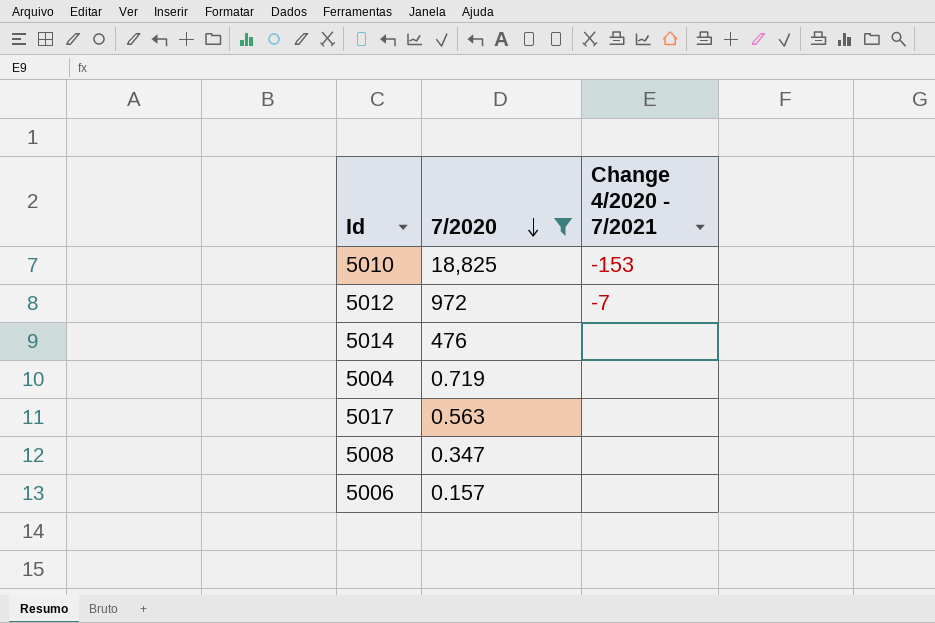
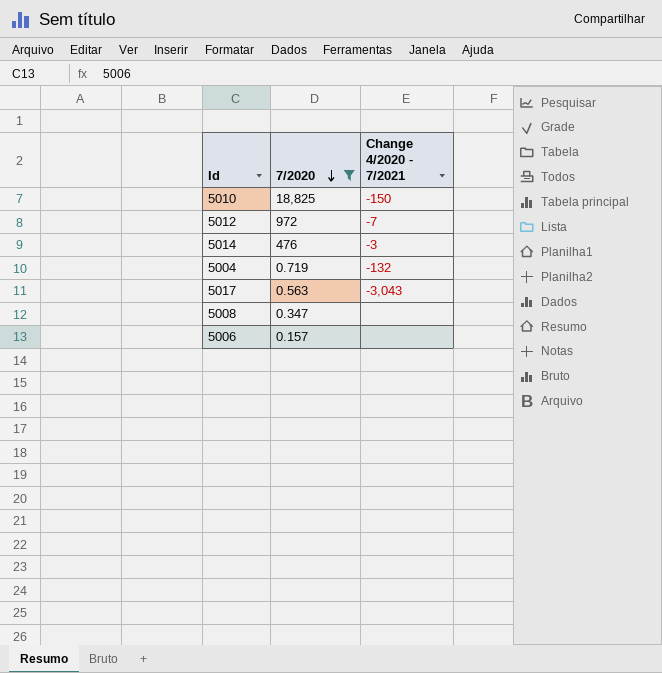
5010 | Change 4/2020 - 7/2021: -153 -> -150
5014 | Change 4/2020 - 7/2021: none -> -3
5004 | Change 4/2020 - 7/2021: none -> -132
5017 | Change 4/2020 - 7/2021: none -> -3,043

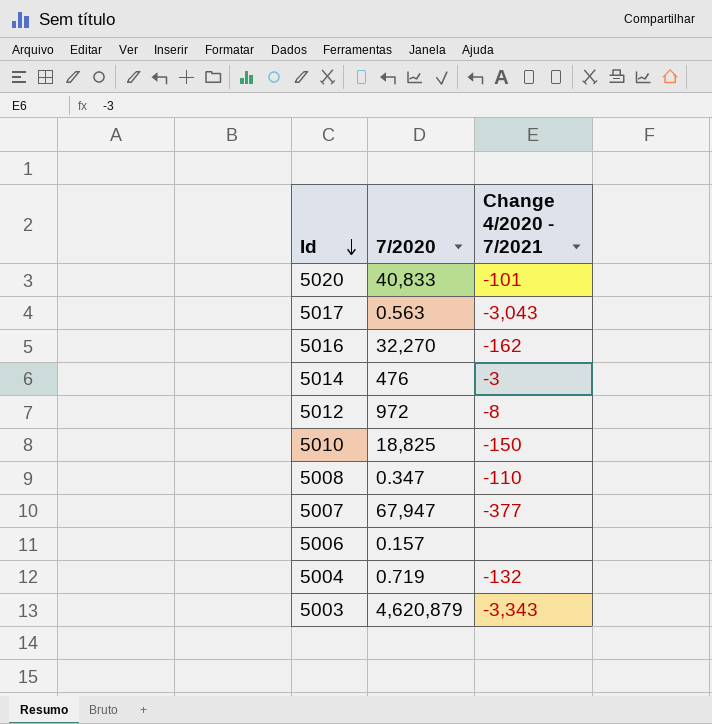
filter: 7/2020 <= 18,825 -> none
row order: 7/2020 descending -> Id descending
5012 | Change 4/2020 - 7/2021: -7 -> -8
5008 | Change 4/2020 - 7/2021: none -> -110

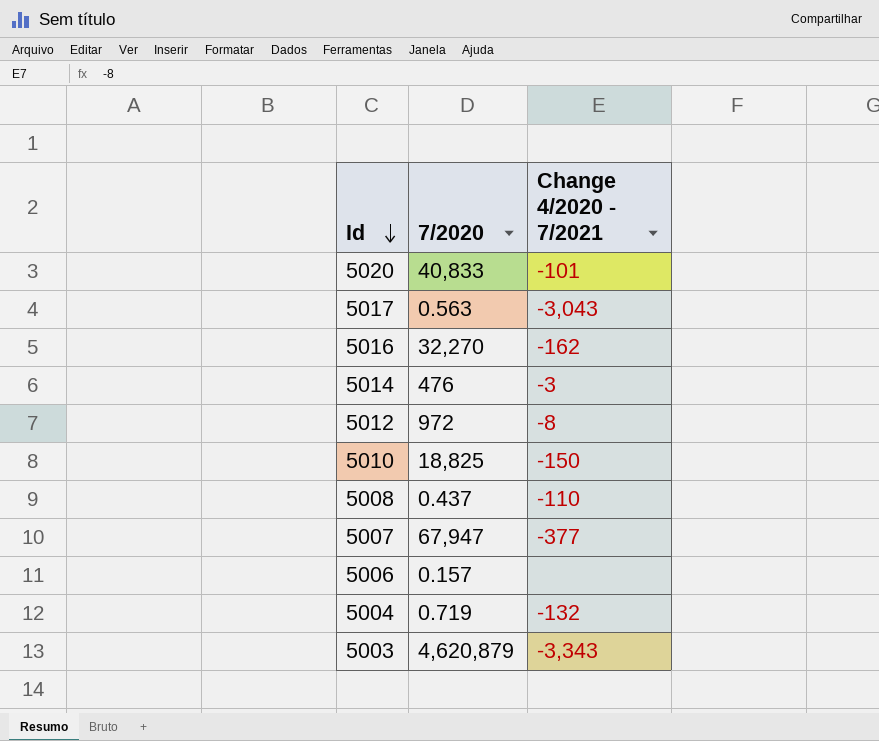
5008 | 7/2020: 0.347 -> 0.437

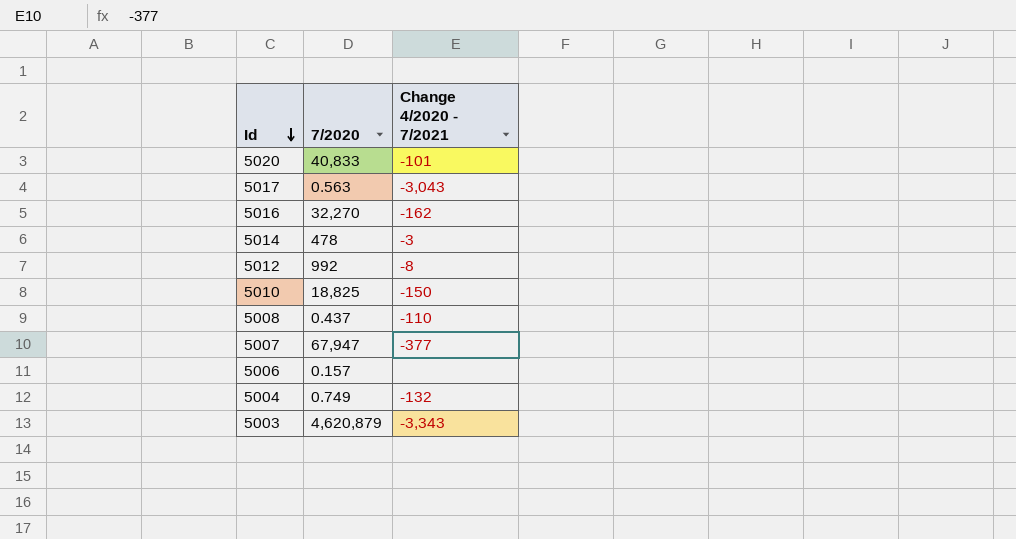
5014 | 7/2020: 476 -> 478
5012 | 7/2020: 972 -> 992
5004 | 7/2020: 0.719 -> 0.749

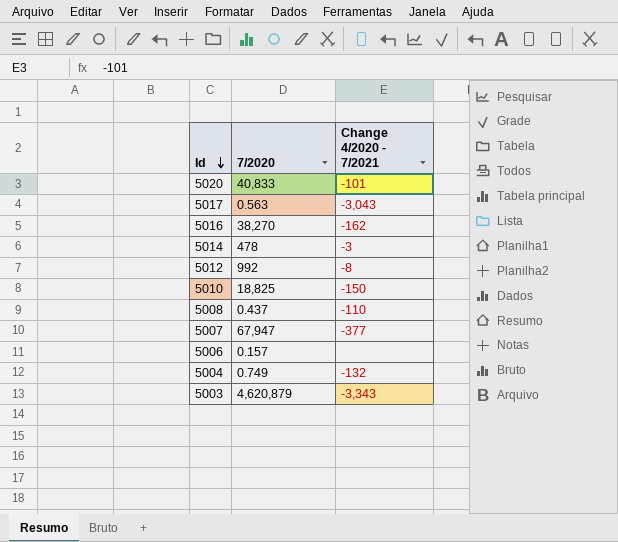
5016 | 7/2020: 32,270 -> 38,270

